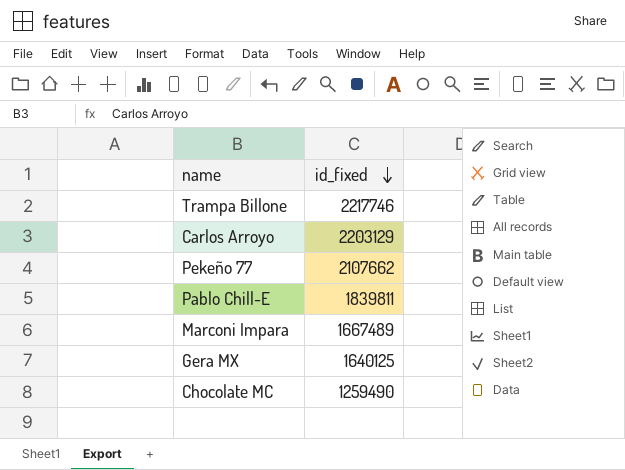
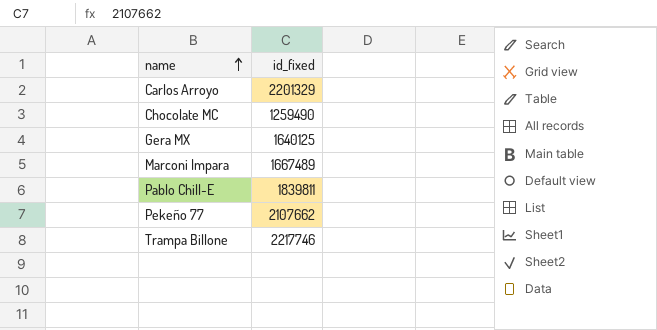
row order: id_fixed descending -> name ascending
Carlos Arroyo | id_fixed: 2203129 -> 2201329

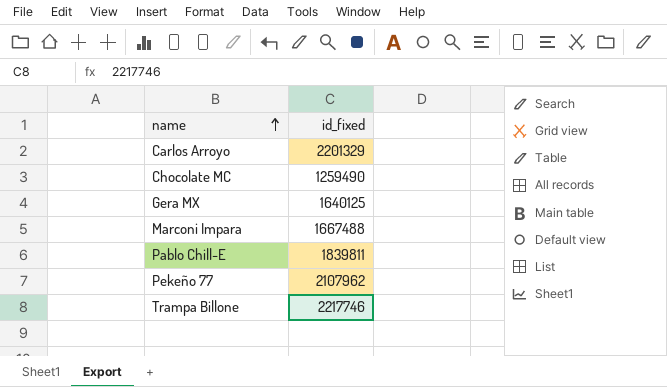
Marconi Impara | id_fixed: 1667489 -> 1667488
Pekeño 77 | id_fixed: 2107662 -> 2107962

